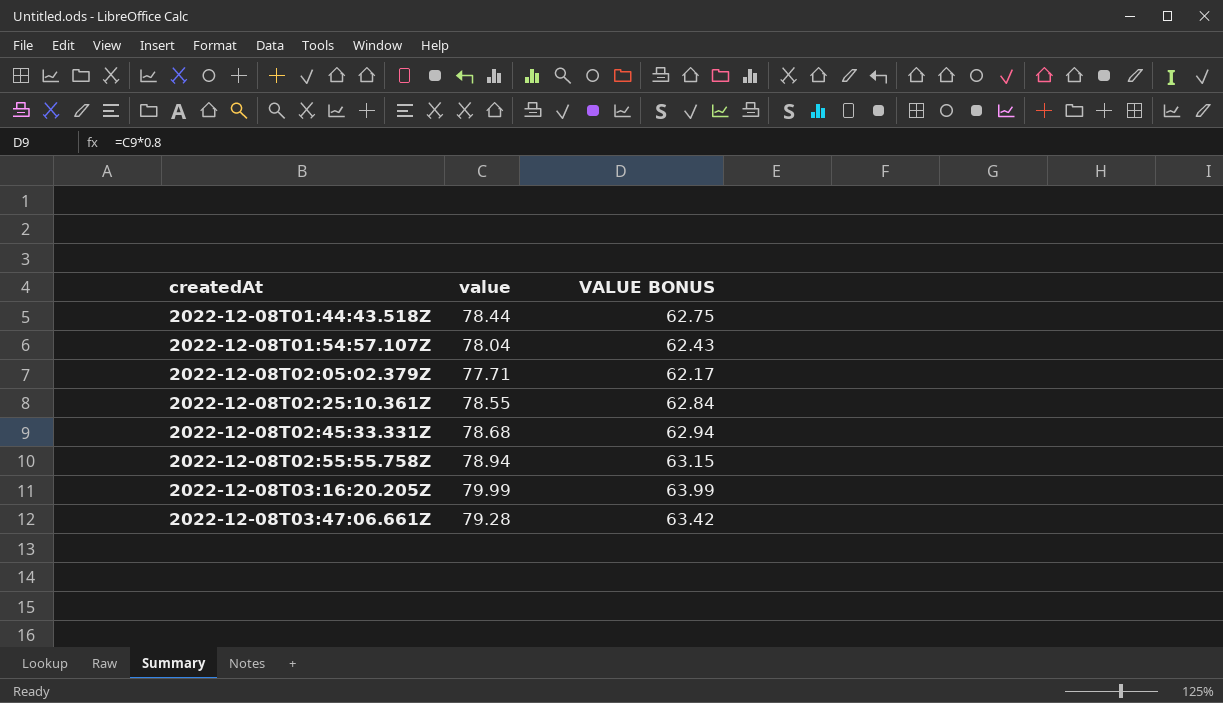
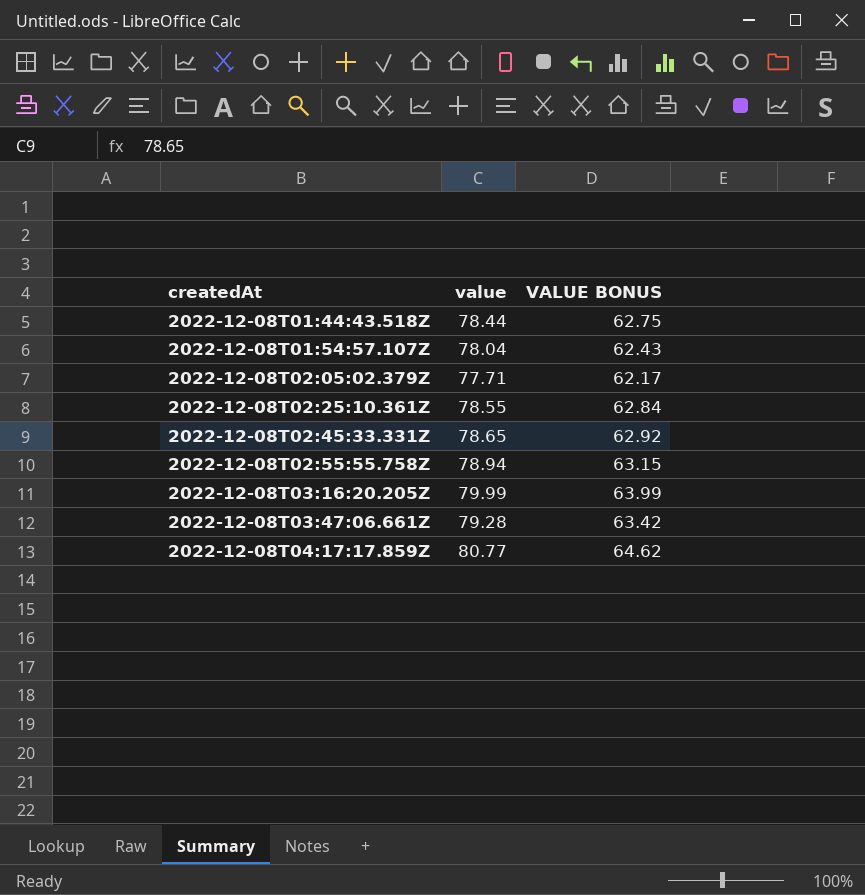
2022-12-08T02:45:33.331Z | value: 78.68 -> 78.65
2022-12-08T02:45:33.331Z | VALUE BONUS: 62.94 -> 62.92
row 2022-12-08T04:17:17.859Z: none -> 80.77 | 64.62

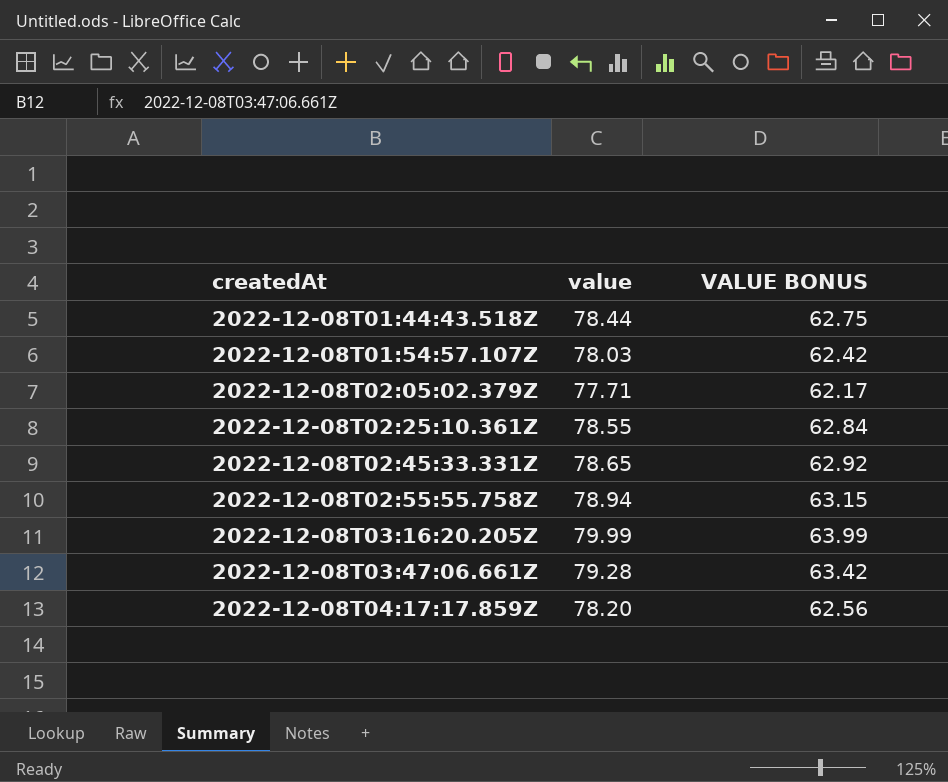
2022-12-08T01:54:57.107Z | value: 78.04 -> 78.03
2022-12-08T01:54:57.107Z | VALUE BONUS: 62.43 -> 62.42
2022-12-08T04:17:17.859Z | value: 80.77 -> 78.20
2022-12-08T04:17:17.859Z | VALUE BONUS: 64.62 -> 62.56

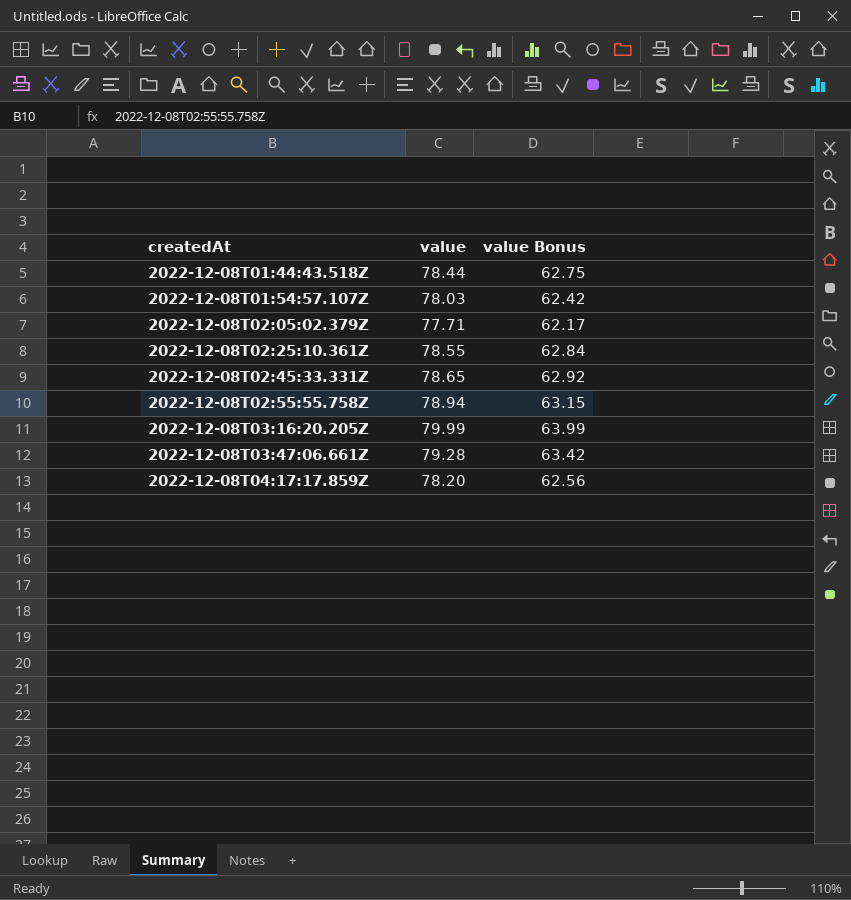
column name: VALUE BONUS -> value Bonus

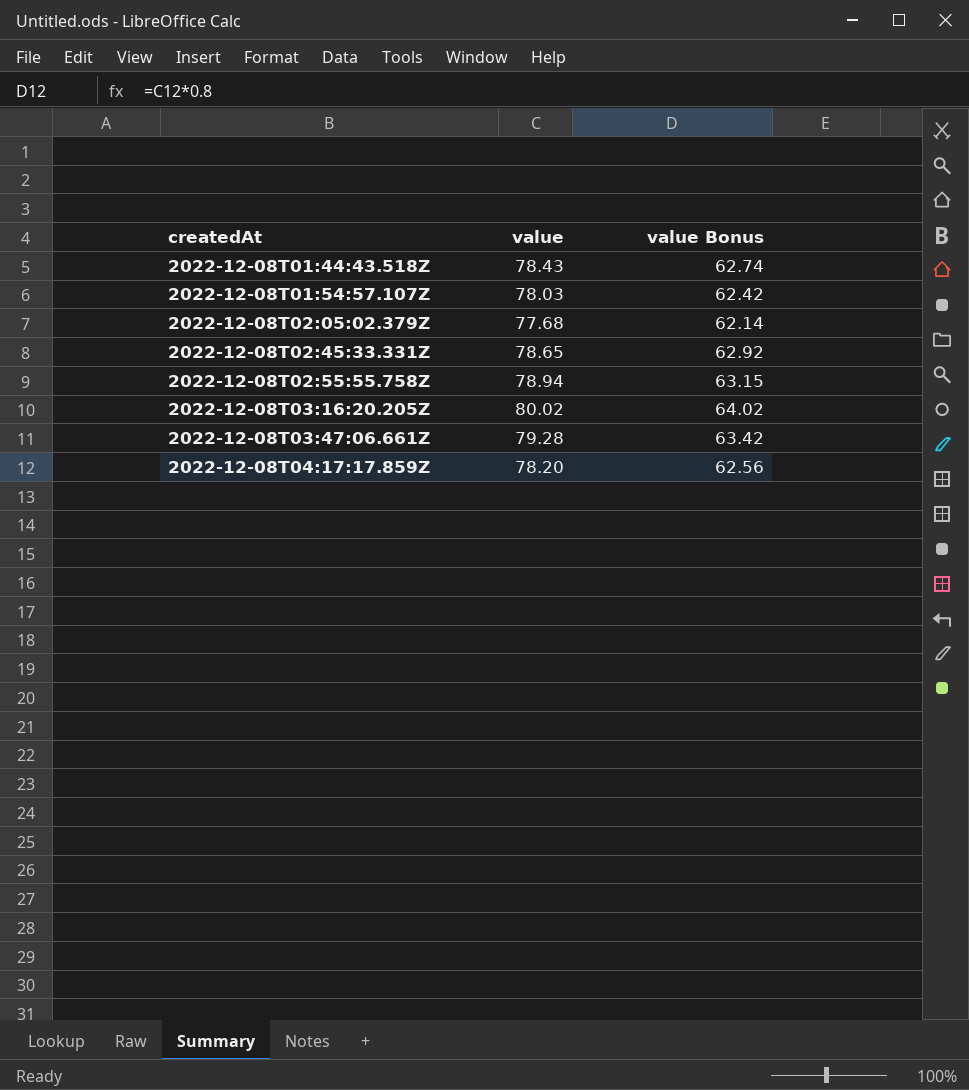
row 2022-12-08T02:25:10.361Z: 78.55 | 62.84 -> none
2022-12-08T01:44:43.518Z | value: 78.44 -> 78.43
2022-12-08T01:44:43.518Z | value Bonus: 62.75 -> 62.74
2022-12-08T02:05:02.379Z | value: 77.71 -> 77.68
2022-12-08T02:05:02.379Z | value Bonus: 62.17 -> 62.14
2022-12-08T03:16:20.205Z | value: 79.99 -> 80.02
2022-12-08T03:16:20.205Z | value Bonus: 63.99 -> 64.02

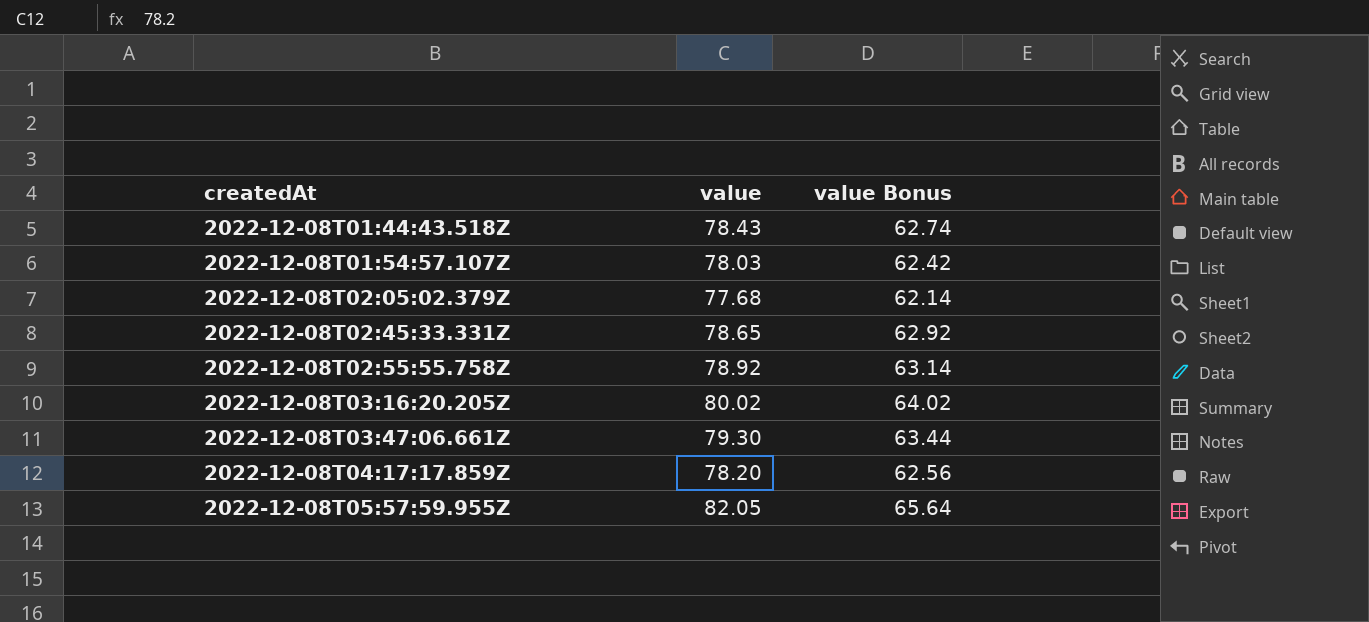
2022-12-08T02:55:55.758Z | value: 78.94 -> 78.92
2022-12-08T02:55:55.758Z | value Bonus: 63.15 -> 63.14
2022-12-08T03:47:06.661Z | value: 79.28 -> 79.30
2022-12-08T03:47:06.661Z | value Bonus: 63.42 -> 63.44
row 2022-12-08T05:57:59.955Z: none -> 82.05 | 65.64

